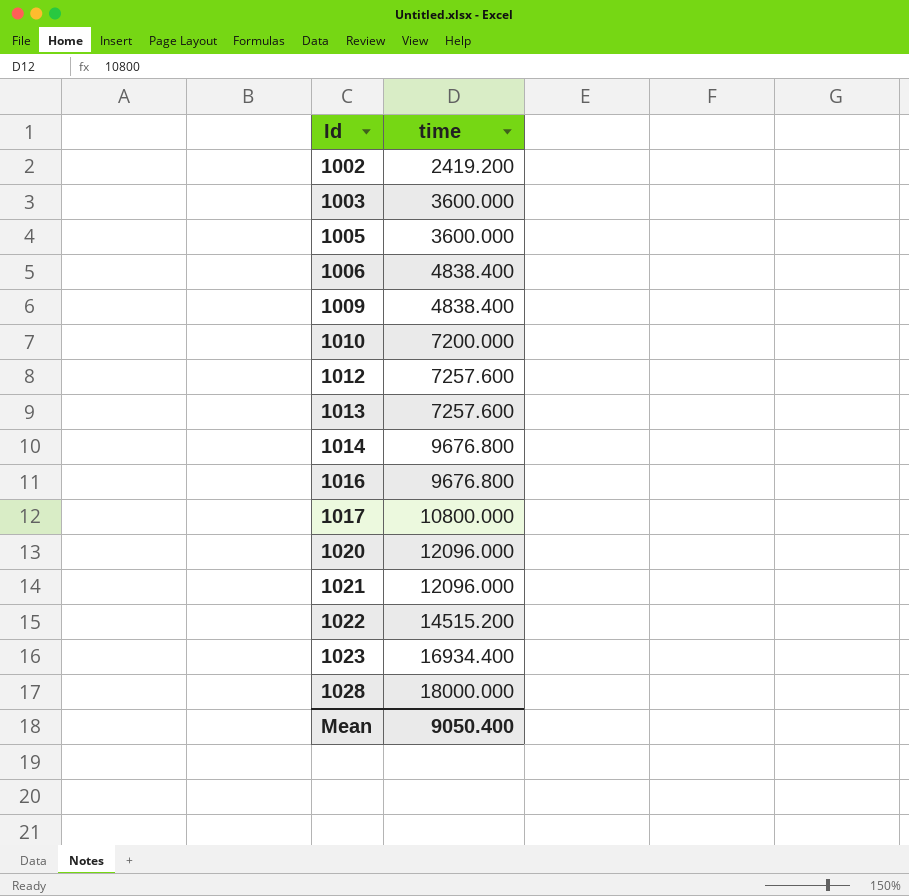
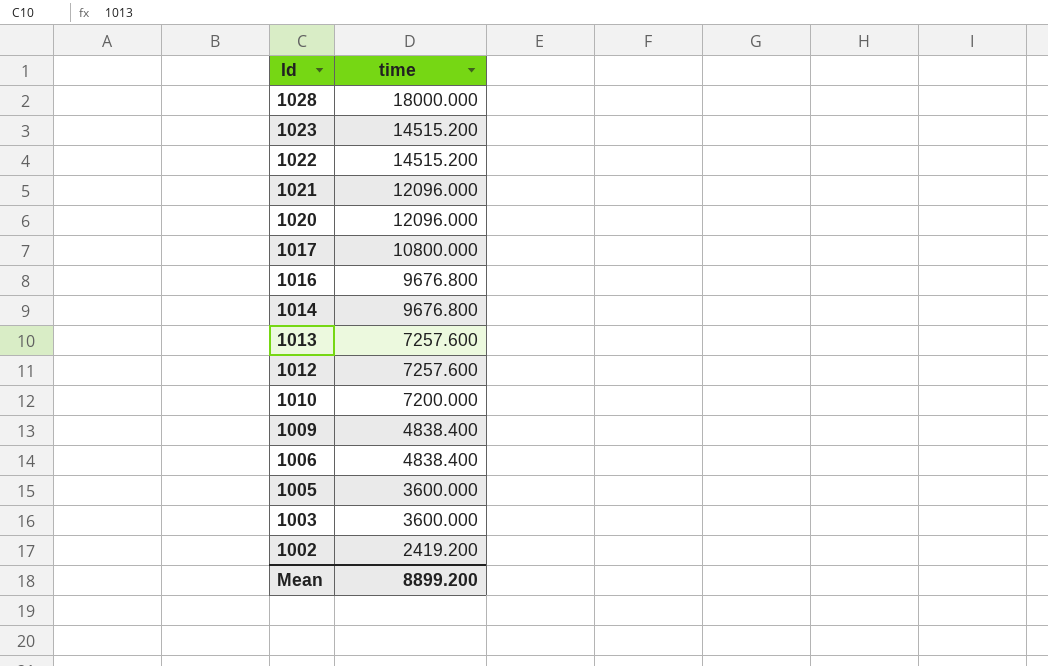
row order: Id ascending -> Id descending
1023 | time: 16934.400 -> 14515.200
Mean | time: 9050.400 -> 8899.200

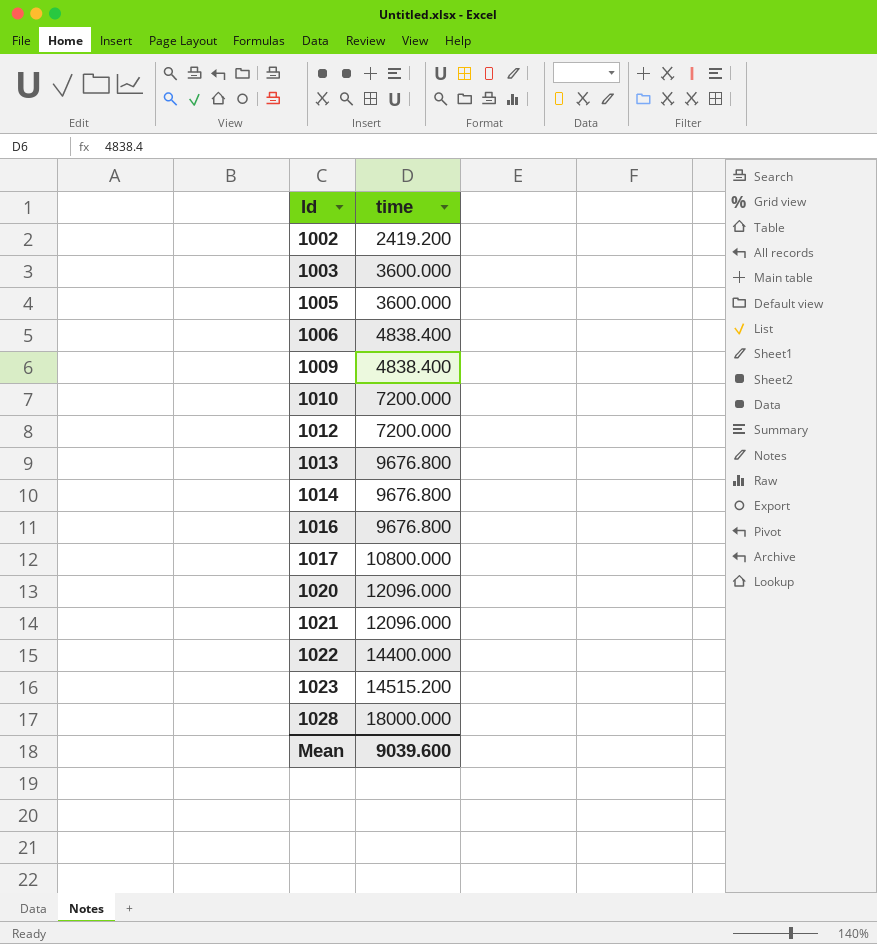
row order: Id descending -> Id ascending
1012 | time: 7257.600 -> 7200.000
1013 | time: 7257.600 -> 9676.800
1022 | time: 14515.200 -> 14400.000
Mean | time: 8899.200 -> 9039.600

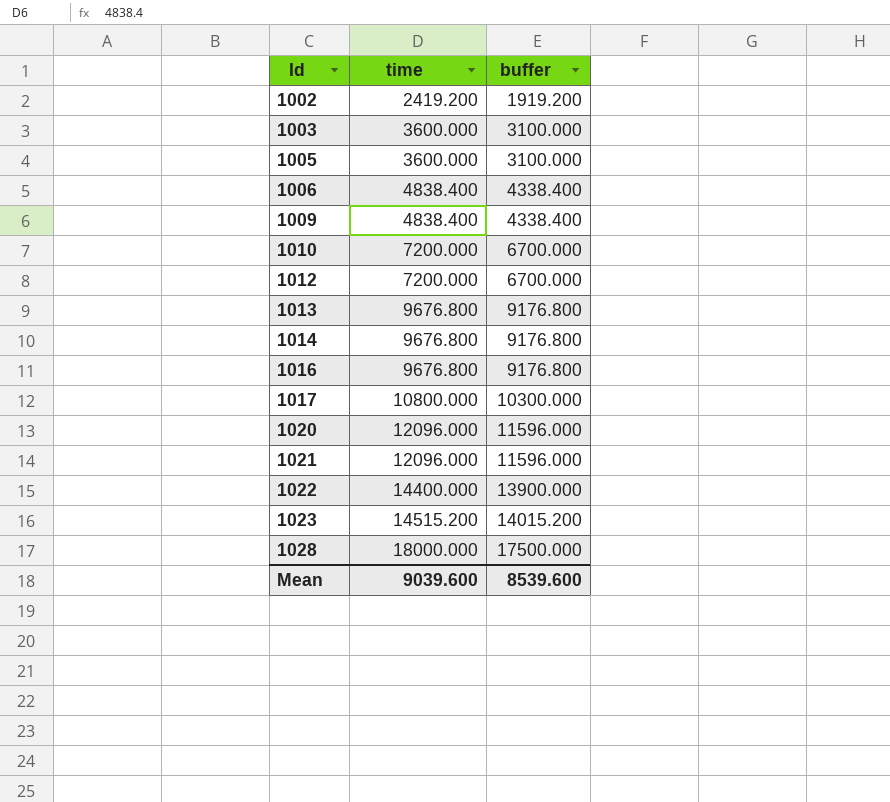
column buffer | formula: none -> [time] - 500

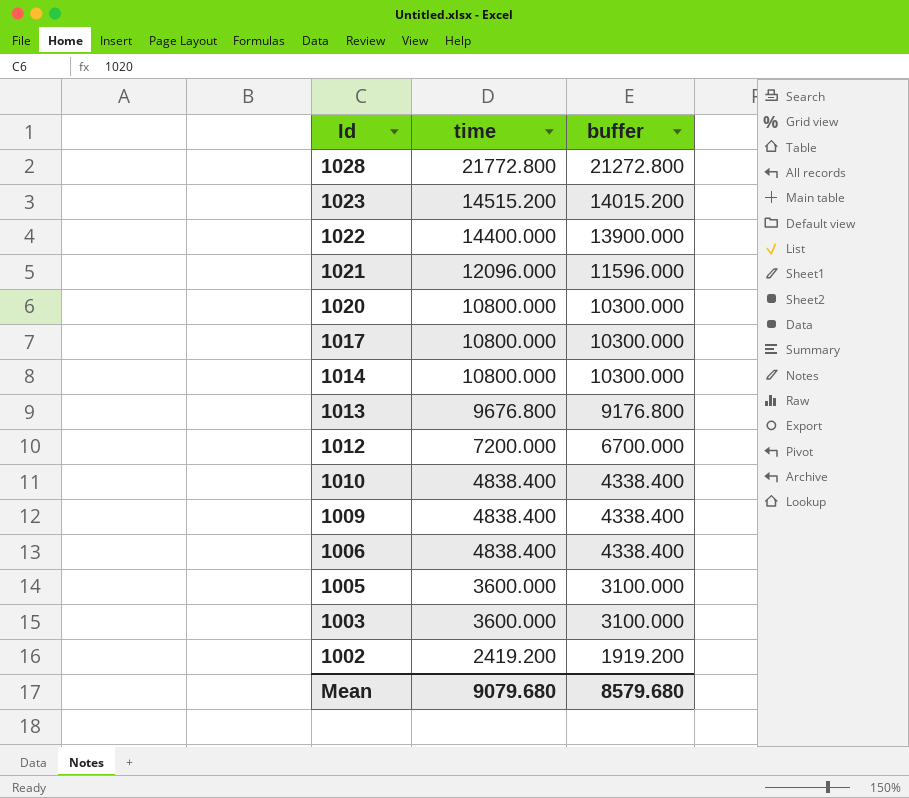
row order: Id ascending -> Id descending
row 1016: 9676.800 | 9176.800 -> none
1028 | time: 18000.000 -> 21772.800
1028 | buffer: 17500.000 -> 21272.800
1020 | time: 12096.000 -> 10800.000
1020 | buffer: 11596.000 -> 10300.000
1014 | time: 9676.800 -> 10800.000
1014 | buffer: 9176.800 -> 10300.000
1010 | time: 7200.000 -> 4838.400
1010 | buffer: 6700.000 -> 4338.400
Mean | time: 9039.600 -> 9079.680
Mean | buffer: 8539.600 -> 8579.680

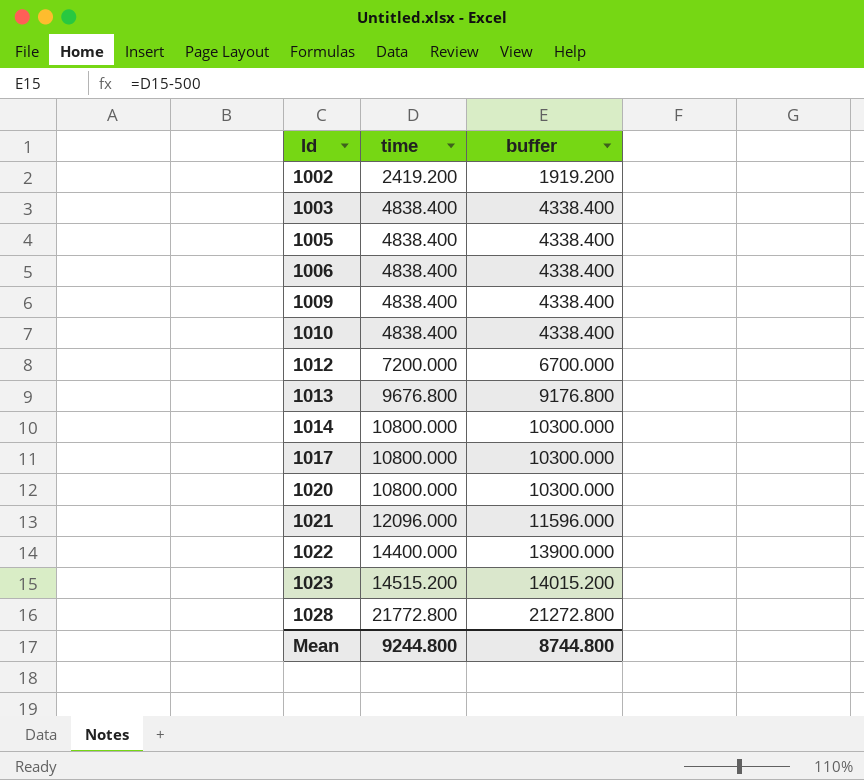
row order: Id descending -> Id ascending
1003 | time: 3600.000 -> 4838.400
1003 | buffer: 3100.000 -> 4338.400
1005 | time: 3600.000 -> 4838.400
1005 | buffer: 3100.000 -> 4338.400
Mean | time: 9079.680 -> 9244.800
Mean | buffer: 8579.680 -> 8744.800

